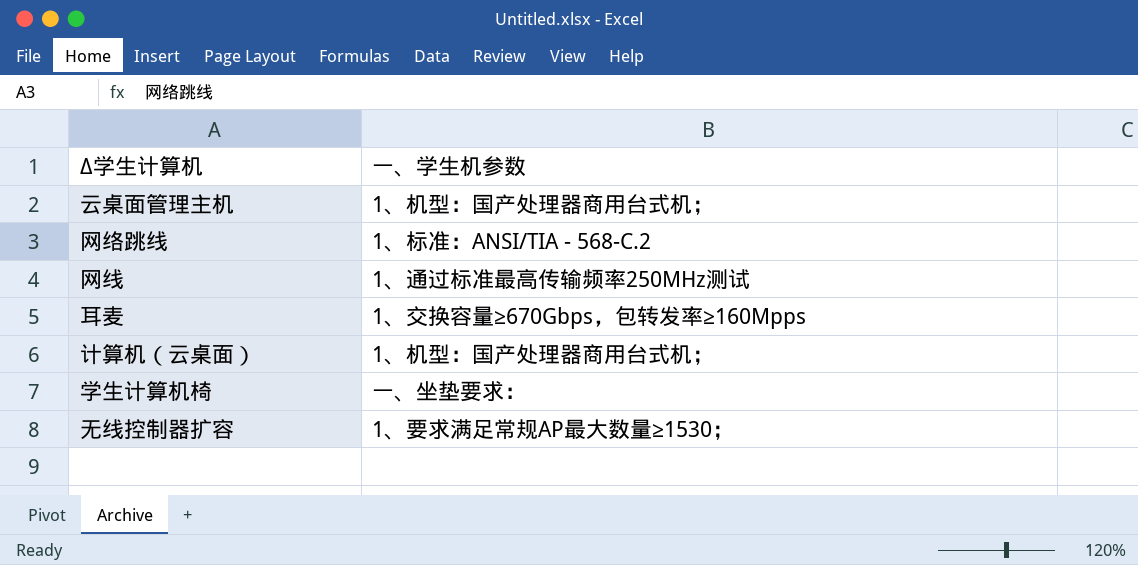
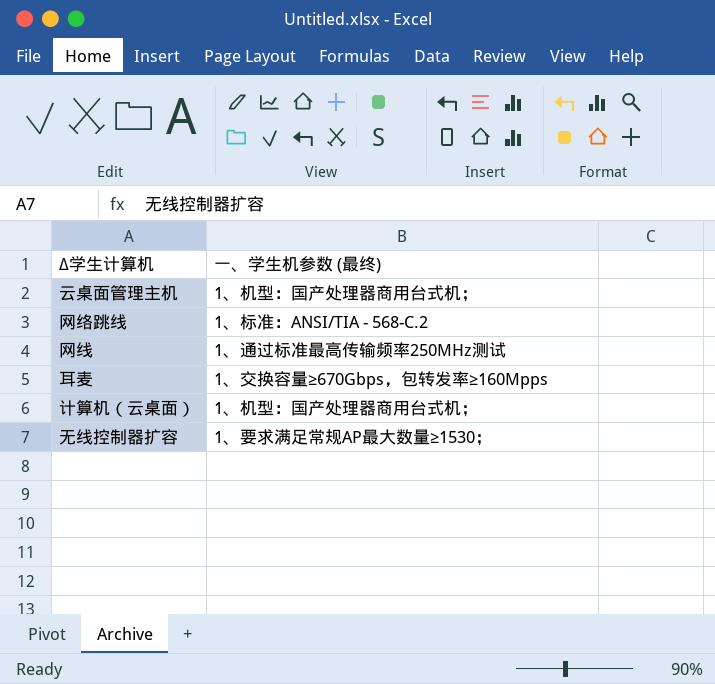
column name: 一、学生机参数 -> 一、学生机参数 (最终)
row 学生计算机椅: 一、坐垫要求： -> none

